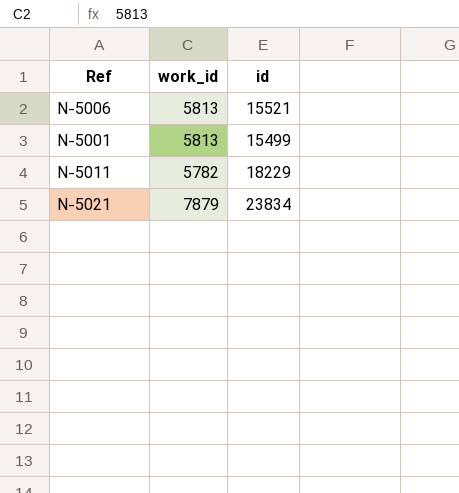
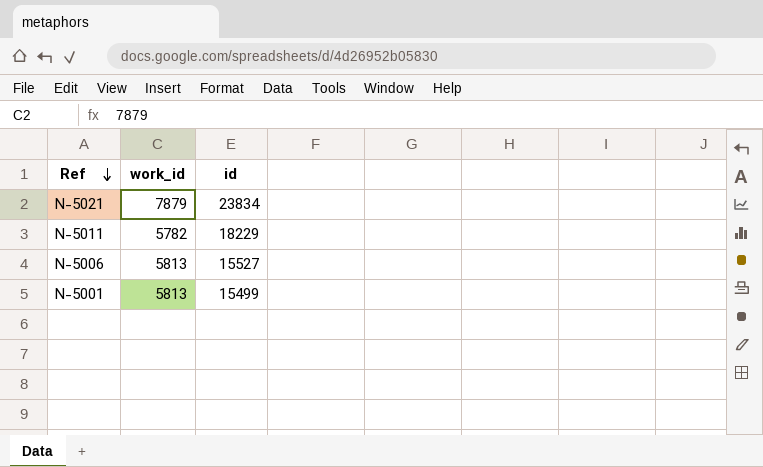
row order: none -> Ref descending
N-5006 | id: 15521 -> 15527

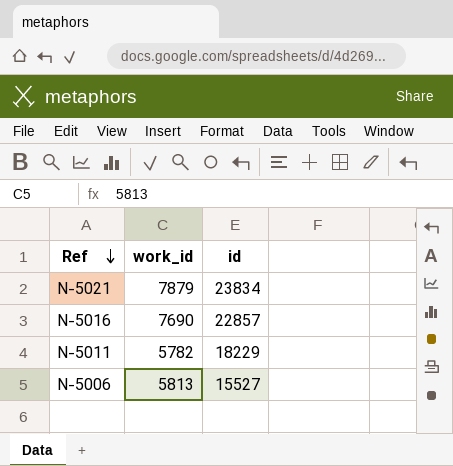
row N-5001: 5813 | 15499 -> none
row N-5016: none -> 7690 | 22857

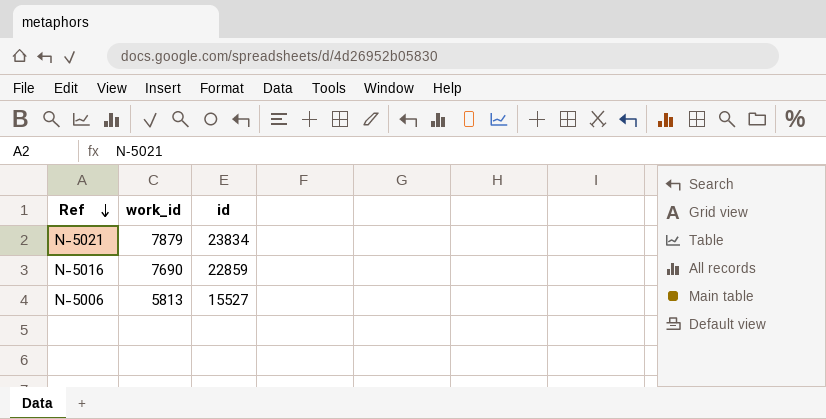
row N-5011: 5782 | 18229 -> none
N-5016 | id: 22857 -> 22859

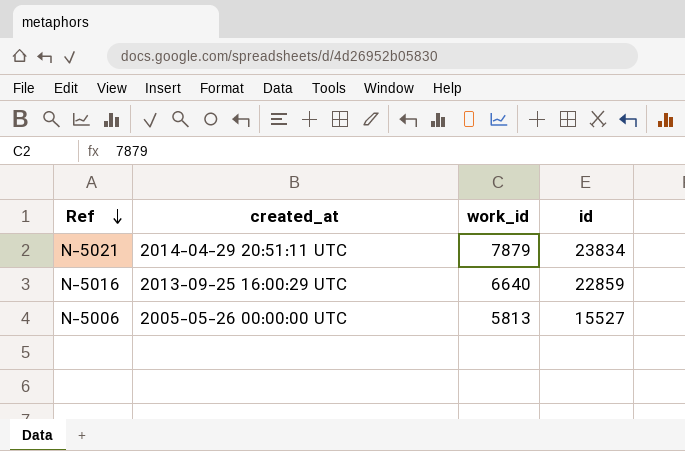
column created_at | position: none -> 2
N-5016 | work_id: 7690 -> 6640

